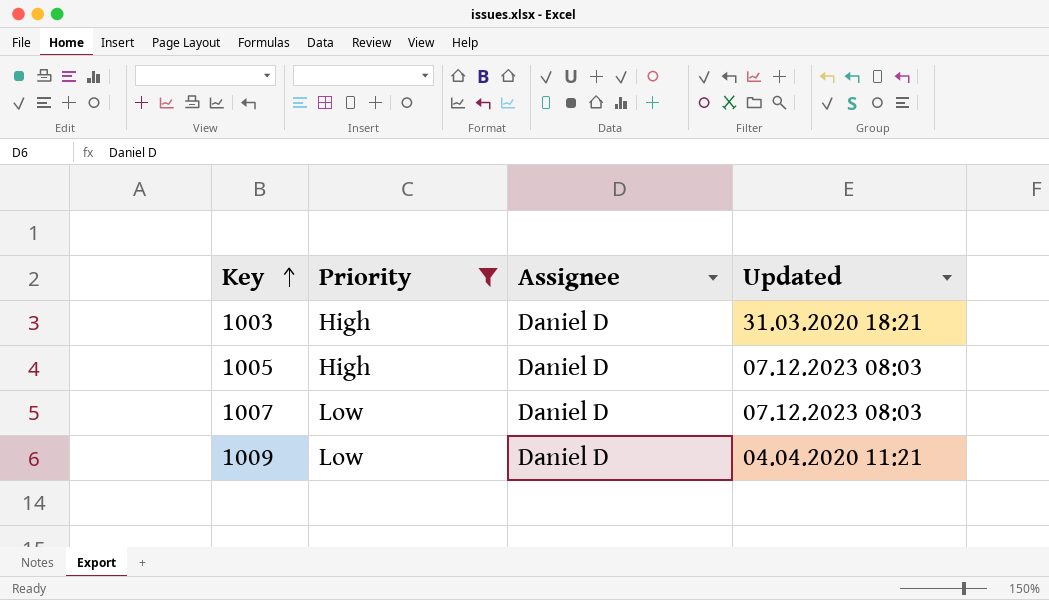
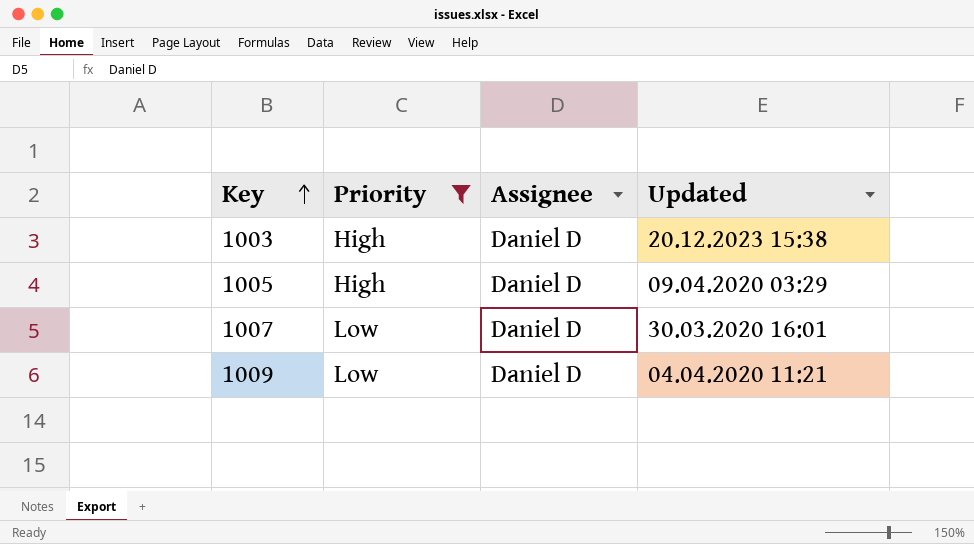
1003 | Updated: 31.03.2020 18:21 -> 20.12.2023 15:38
1005 | Updated: 07.12.2023 08:03 -> 09.04.2020 03:29
1007 | Updated: 07.12.2023 08:03 -> 30.03.2020 16:01

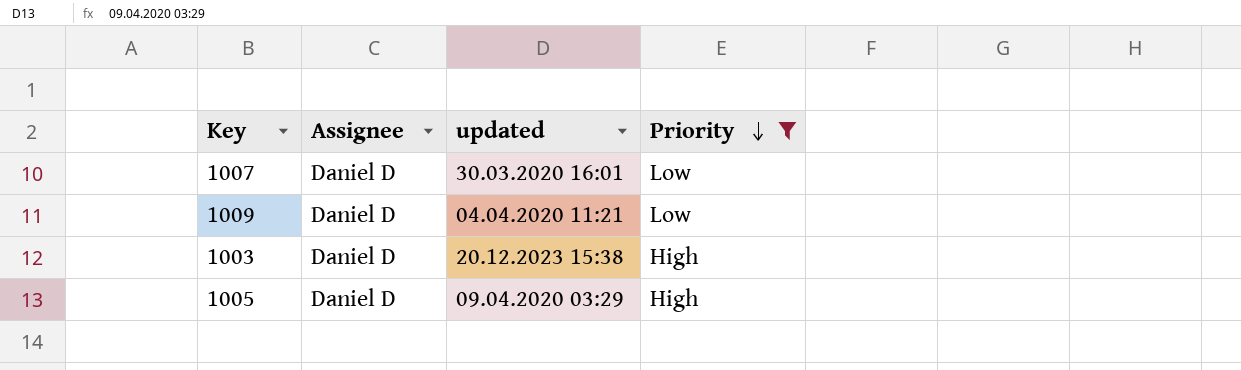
row order: Key ascending -> Priority descending
column name: Updated -> updated
column Priority | position: 2 -> 4

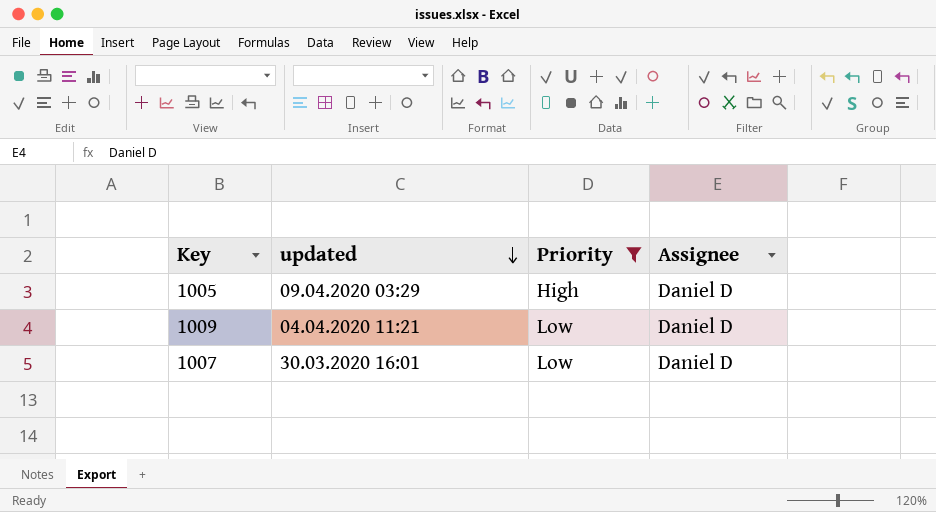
row order: Priority descending -> updated descending
column Assignee | position: 2 -> 4
row 1003: Daniel D | 20.12.2023 15:38 | High -> none

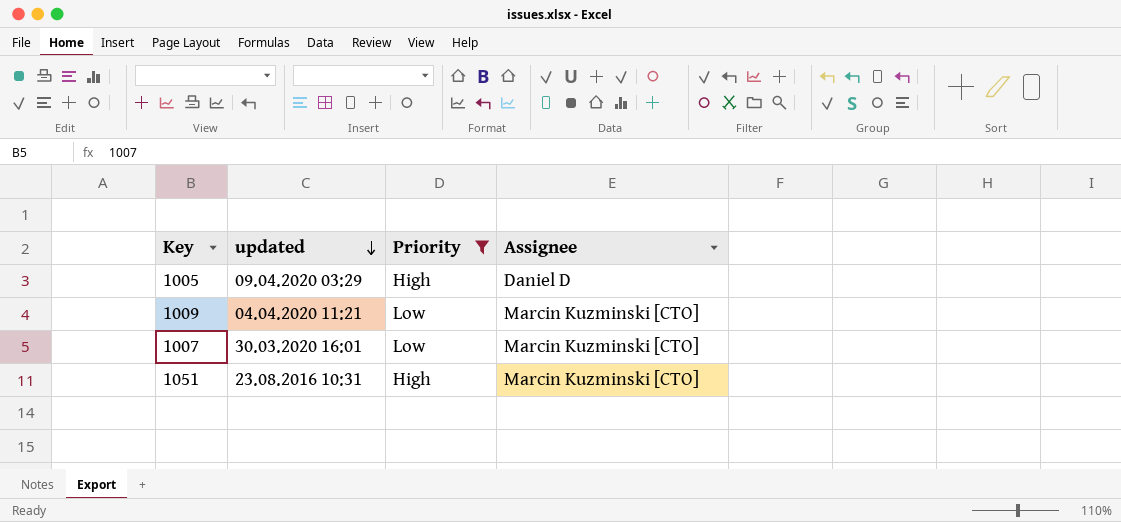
1009 | Assignee: Daniel D -> Marcin Kuzminski [CTO]
1007 | Assignee: Daniel D -> Marcin Kuzminski [CTO]
row 1051: none -> 23.08.2016 10:31 | High | Marcin Kuzminski [CTO]

